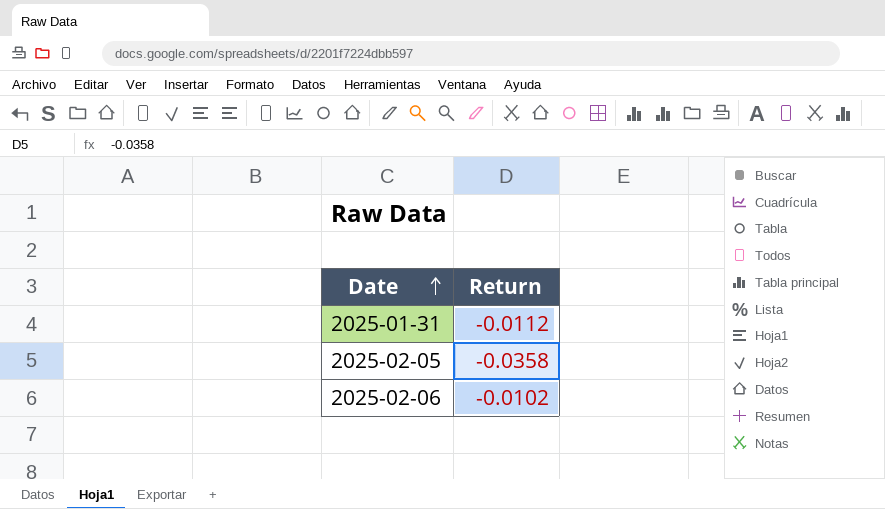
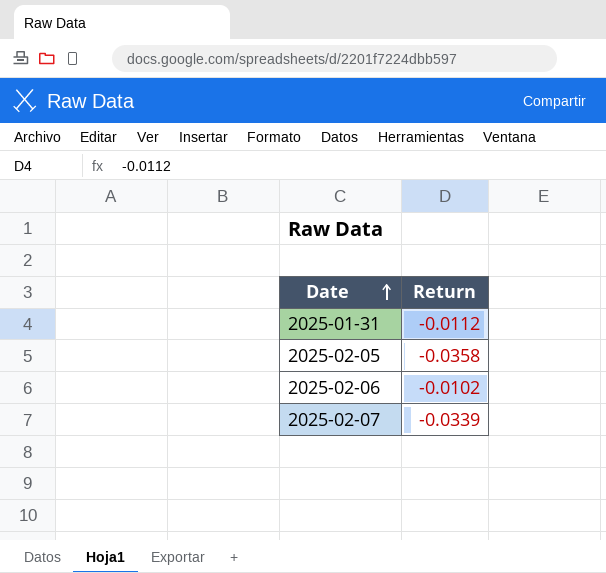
row 2025-02-07: none -> -0.0339

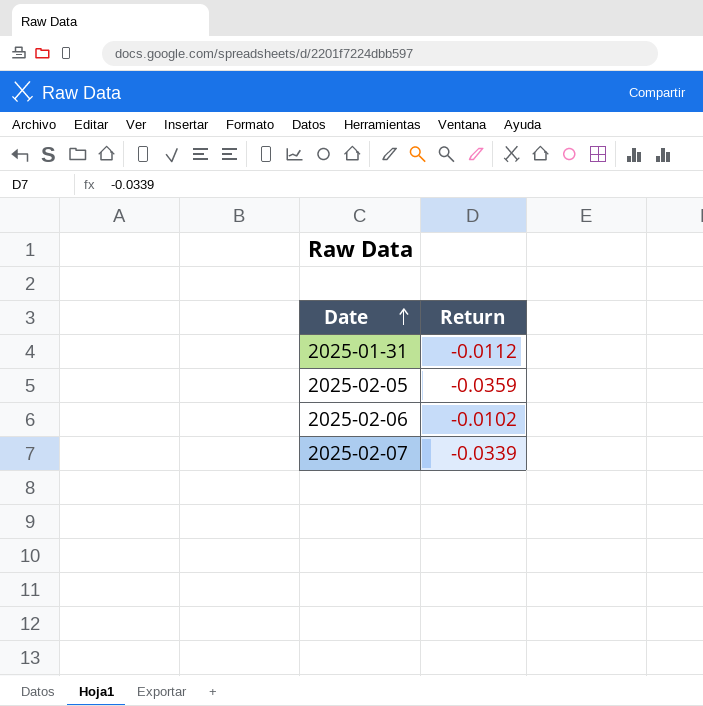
2025-02-05 | Return: -0.0358 -> -0.0359

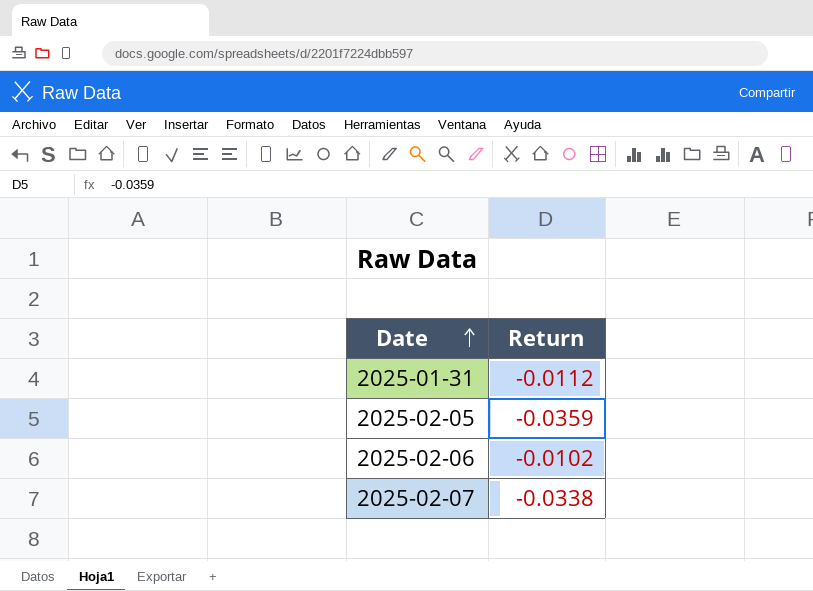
2025-02-07 | Return: -0.0339 -> -0.0338

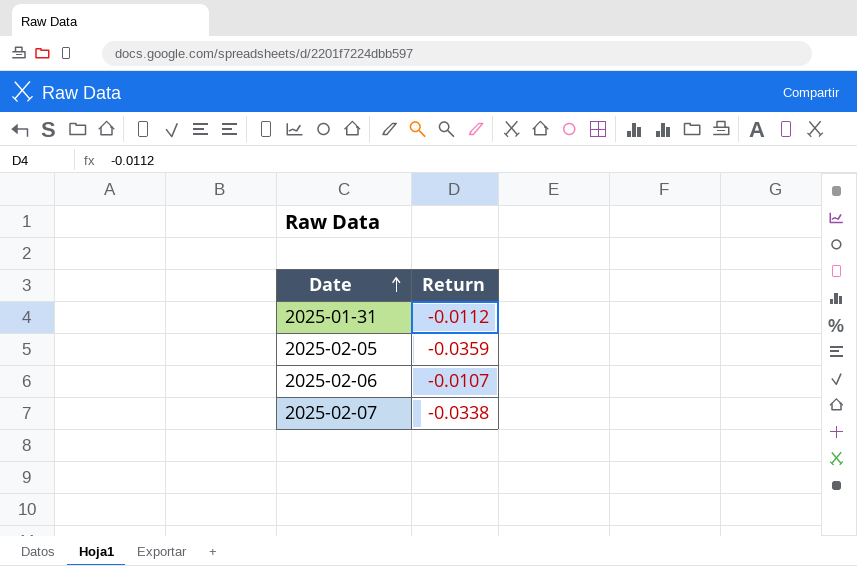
2025-02-06 | Return: -0.0102 -> -0.0107

